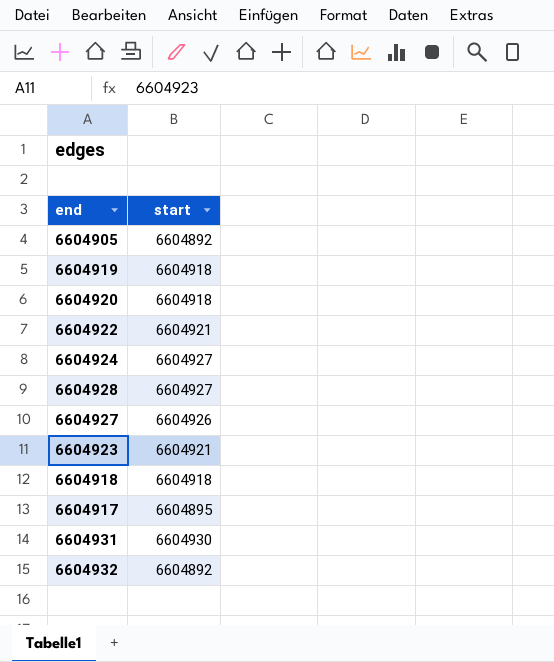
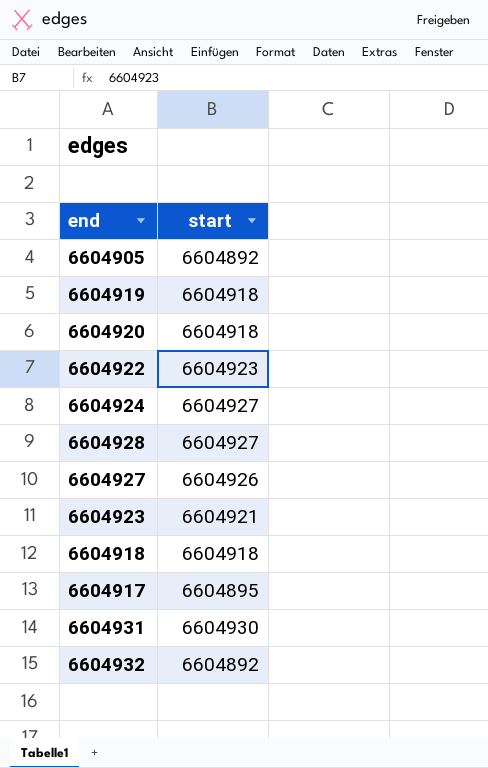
6604922 | start: 6604921 -> 6604923

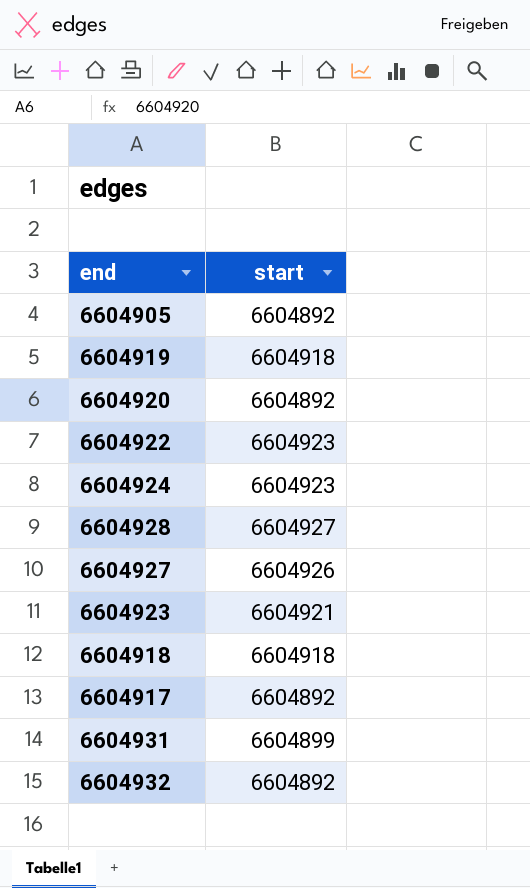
6604920 | start: 6604918 -> 6604892
6604924 | start: 6604927 -> 6604923
6604917 | start: 6604895 -> 6604892
6604931 | start: 6604930 -> 6604899

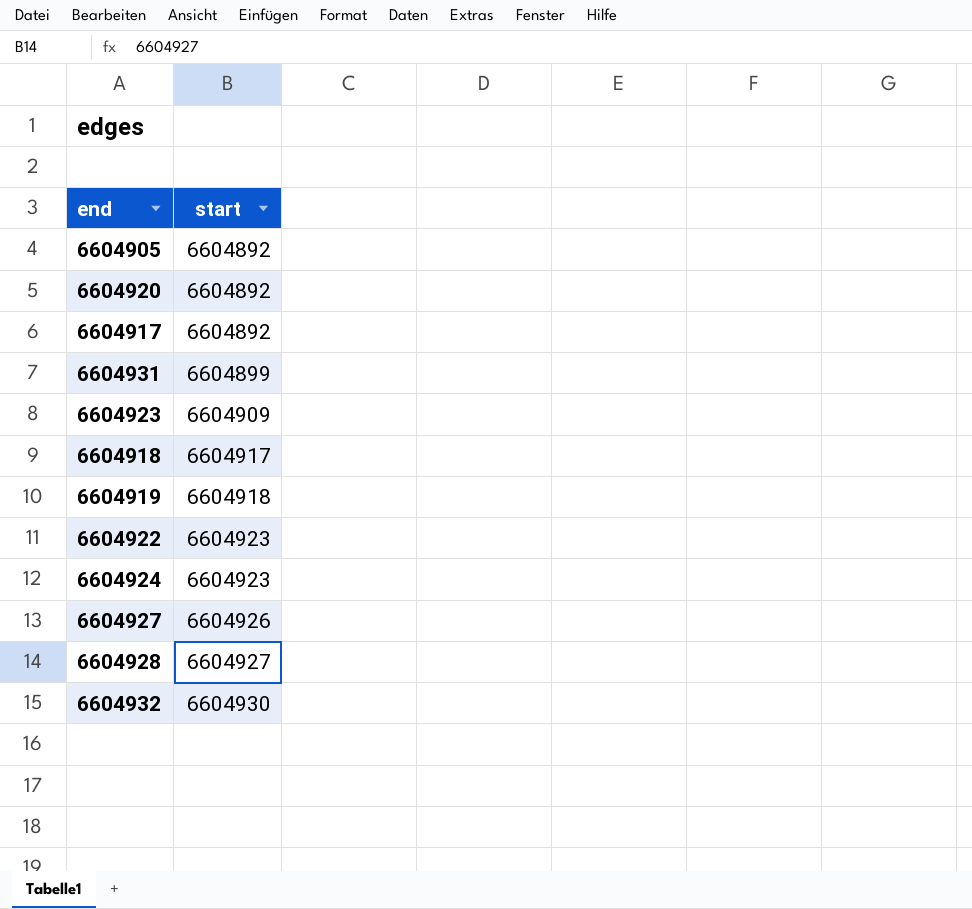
row order: none -> start ascending
6604923 | start: 6604921 -> 6604909
6604918 | start: 6604918 -> 6604917
6604932 | start: 6604892 -> 6604930

